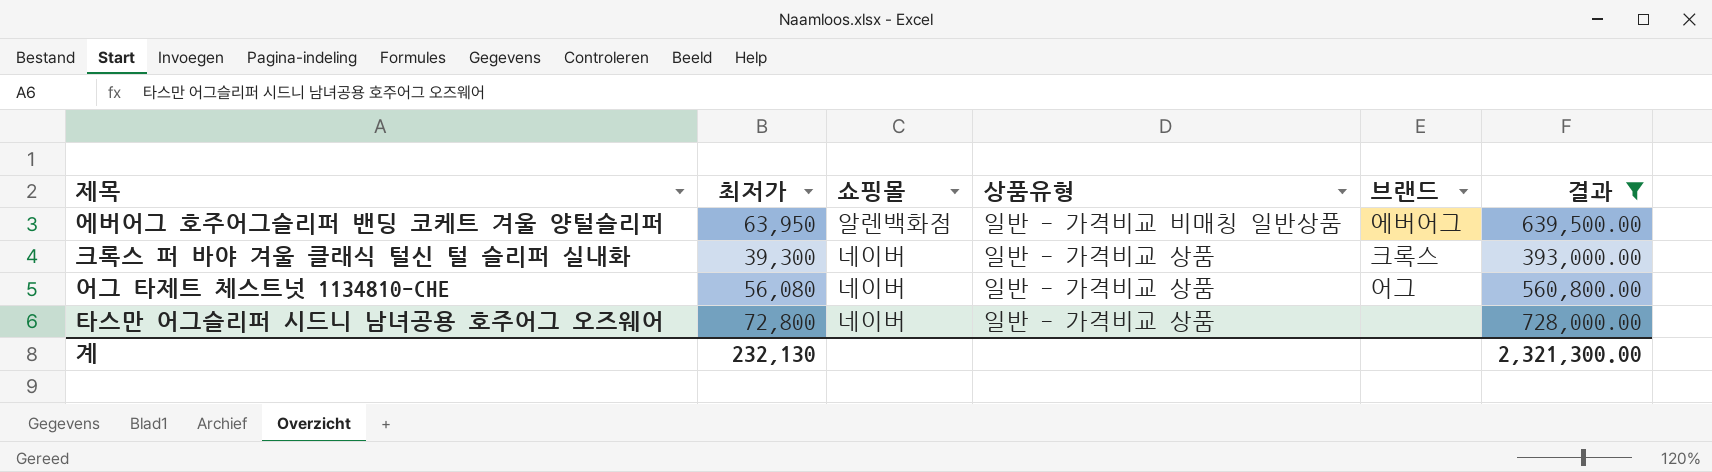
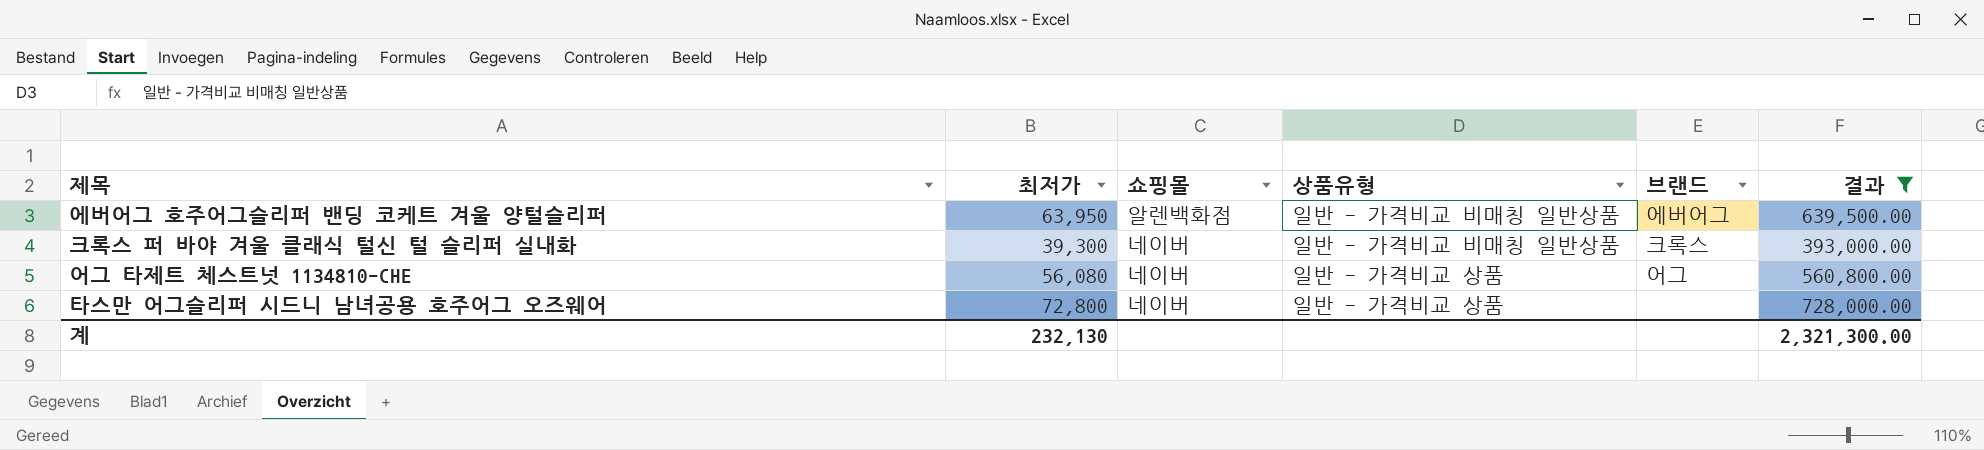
크록스 퍼 바야 겨울 클래식 털신 털 슬리퍼 실내화 | 상품유형: 일반 - 가격비교 상품 -> 일반 - 가격비교 비매칭 일반상품

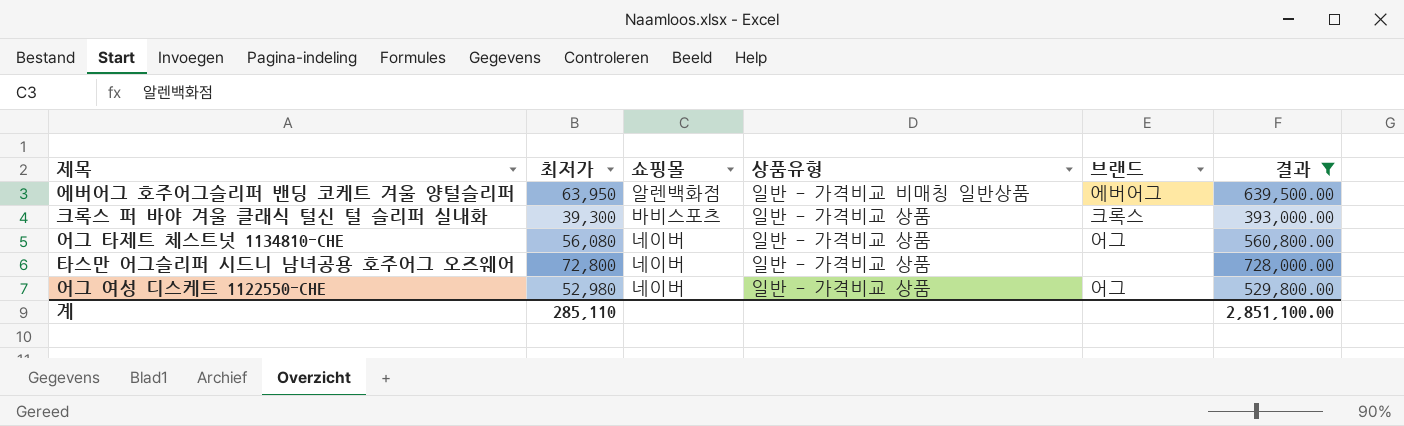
크록스 퍼 바야 겨울 클래식 털신 털 슬리퍼 실내화 | 쇼핑몰: 네이버 -> 바비스포츠
크록스 퍼 바야 겨울 클래식 털신 털 슬리퍼 실내화 | 상품유형: 일반 - 가격비교 비매칭 일반상품 -> 일반 - 가격비교 상품
row 어그 여성 디스케트 1122550-CHE: none -> 52,980 | 네이버 | 일반 - 가격비교 상품 | 어그 | 529,800.00
계 | 최저가: 232,130 -> 285,110
계 | 결과: 2,321,300.00 -> 2,851,100.00

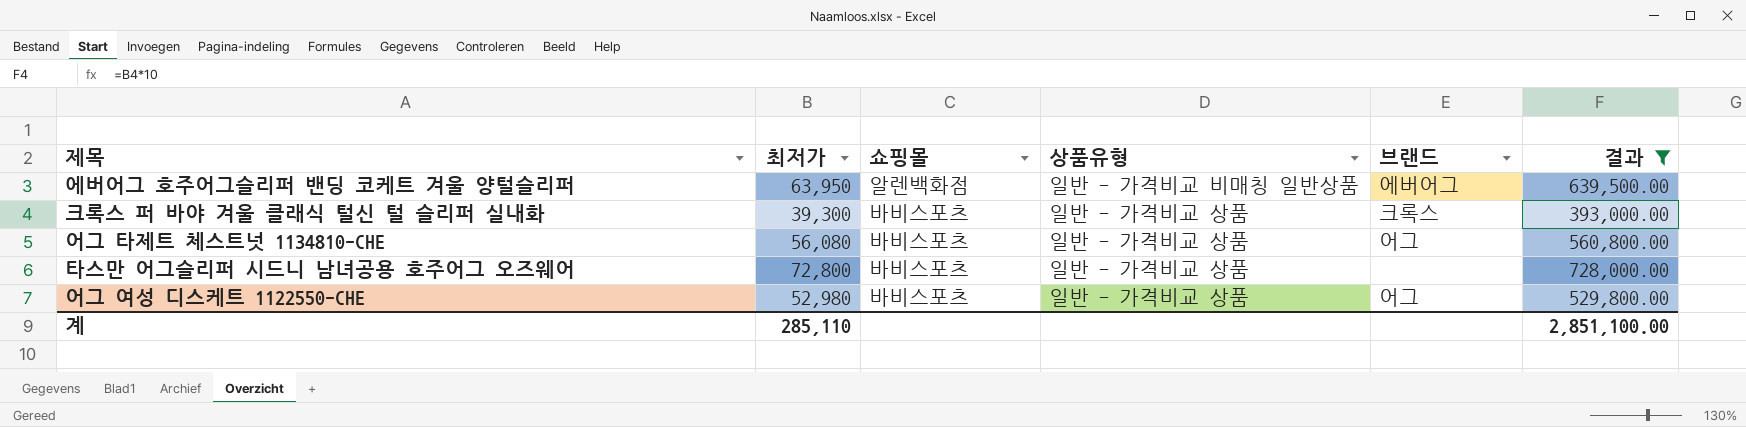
어그 타제트 체스트넛 1134810-CHE | 쇼핑몰: 네이버 -> 바비스포츠
타스만 어그슬리퍼 시드니 남녀공용 호주어그 오즈웨어 | 쇼핑몰: 네이버 -> 바비스포츠
어그 여성 디스케트 1122550-CHE | 쇼핑몰: 네이버 -> 바비스포츠

